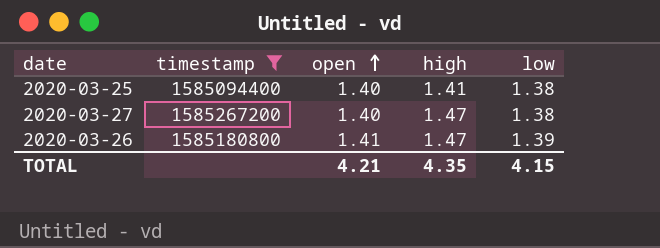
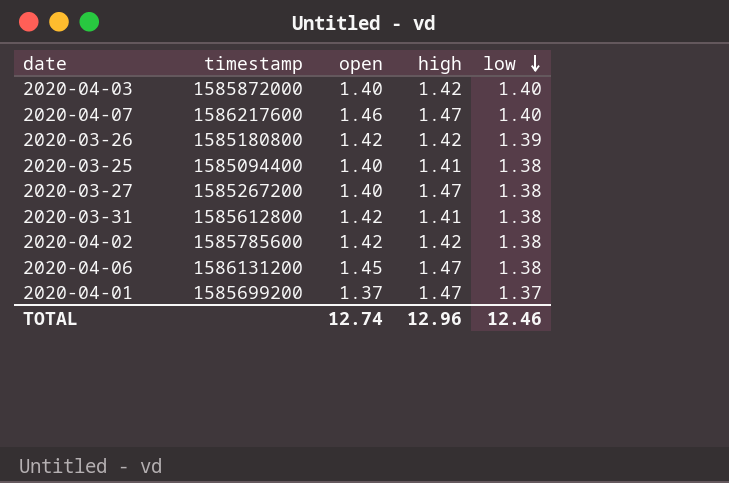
filter: timestamp <= 1585267200 -> none
row order: open ascending -> low descending
2020-03-26 | open: 1.41 -> 1.42
2020-03-26 | high: 1.47 -> 1.42
TOTAL | open: 4.21 -> 12.74
TOTAL | high: 4.35 -> 12.96
TOTAL | low: 4.15 -> 12.46

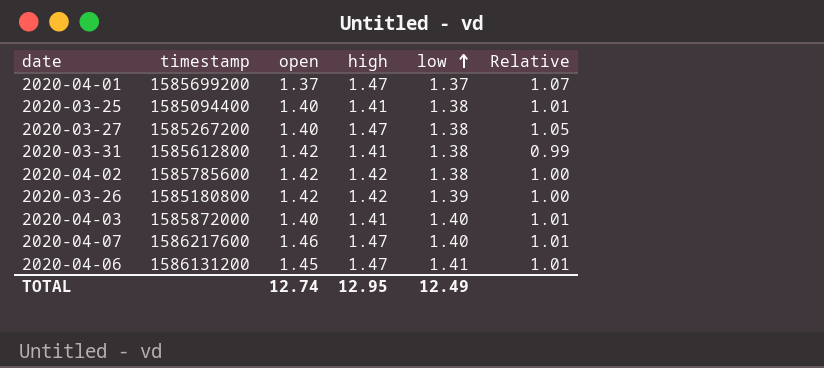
row order: low descending -> low ascending
column Relative | formula: none -> [high] / [open]
2020-04-03 | high: 1.42 -> 1.41
2020-04-06 | low: 1.38 -> 1.41
TOTAL | high: 12.96 -> 12.95
TOTAL | low: 12.46 -> 12.49

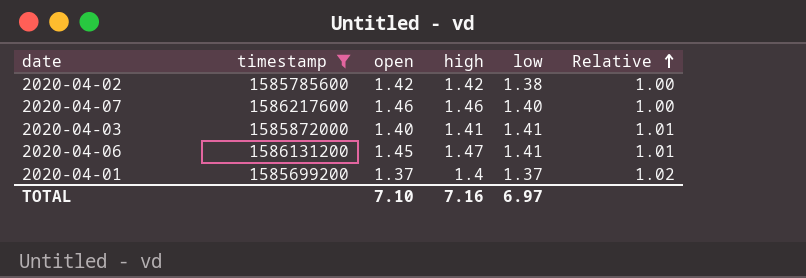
filter: none -> timestamp >= 1585699200
row order: low ascending -> Relative ascending
2020-04-07 | high: 1.47 -> 1.46
2020-04-07 | Relative: 1.01 -> 1.00
2020-04-03 | low: 1.40 -> 1.41
2020-04-01 | high: 1.47 -> 1.4
2020-04-01 | Relative: 1.07 -> 1.02
TOTAL | open: 12.74 -> 7.10
TOTAL | high: 12.95 -> 7.16
TOTAL | low: 12.49 -> 6.97

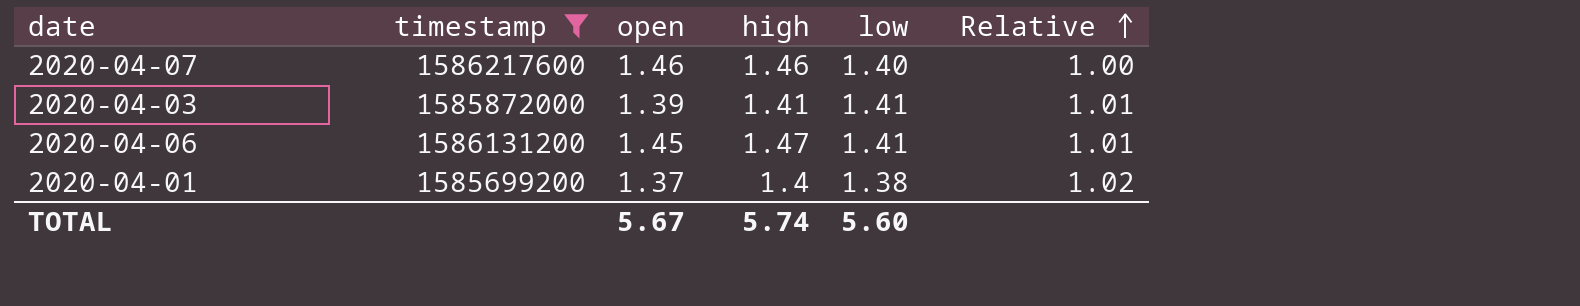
row 2020-04-02: 1585785600 | 1.42 | 1.42 | 1.38 | 1.00 -> none
2020-04-03 | open: 1.40 -> 1.39
2020-04-01 | low: 1.37 -> 1.38
TOTAL | open: 7.10 -> 5.67
TOTAL | high: 7.16 -> 5.74
TOTAL | low: 6.97 -> 5.60

